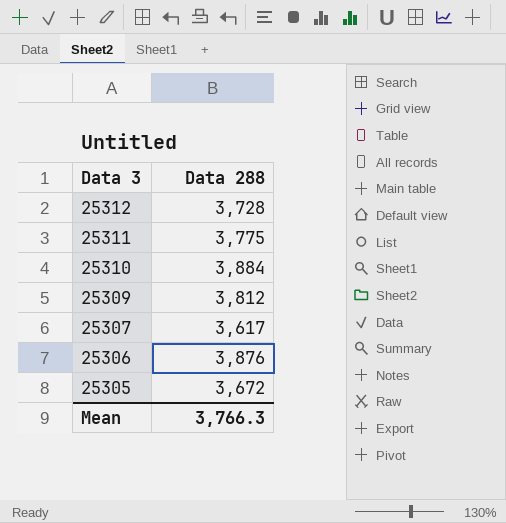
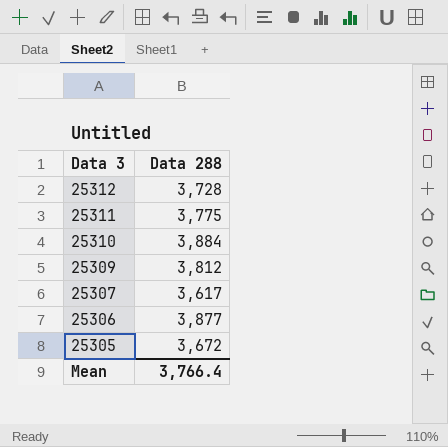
25306 | Data 288: 3,876 -> 3,877
Mean | Data 288: 3,766.3 -> 3,766.4

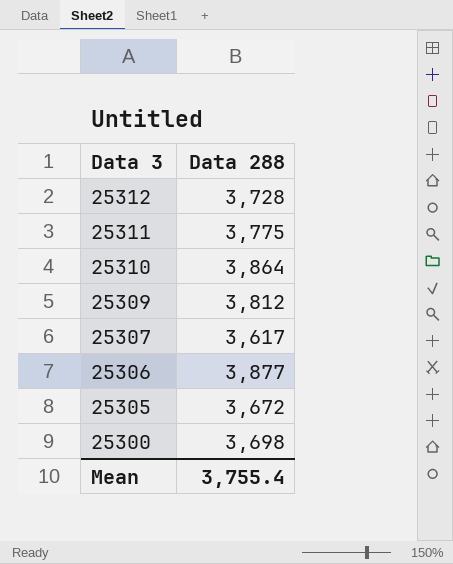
25310 | Data 288: 3,884 -> 3,864
row 25300: none -> 3,698
Mean | Data 288: 3,766.4 -> 3,755.4

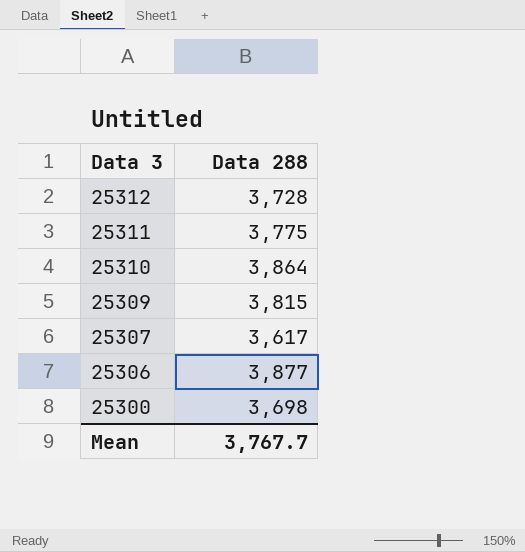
row 25305: 3,672 -> none
25309 | Data 288: 3,812 -> 3,815
Mean | Data 288: 3,755.4 -> 3,767.7

